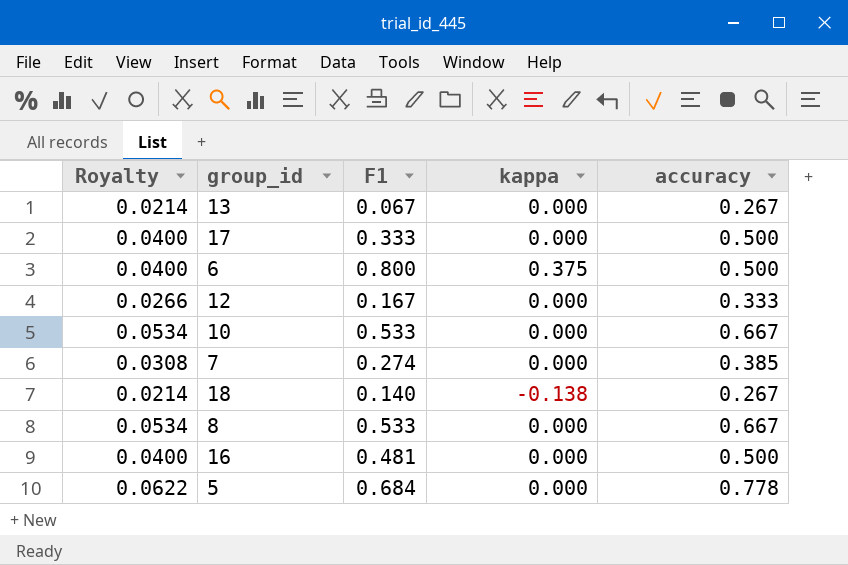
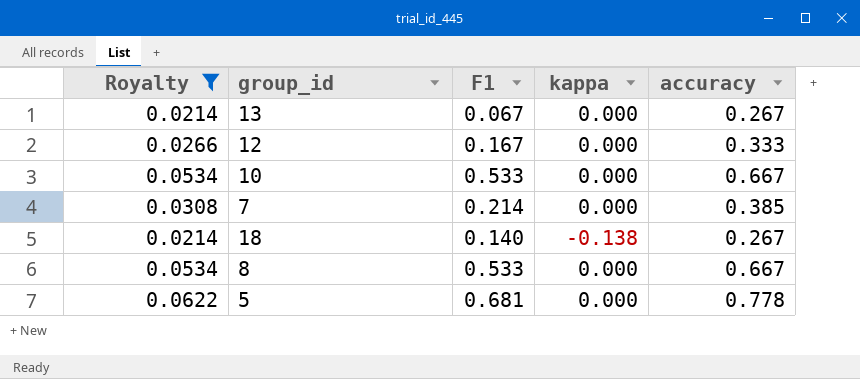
filter: none -> Royalty != 0.0400
7 | F1: 0.274 -> 0.214
5 | F1: 0.684 -> 0.681

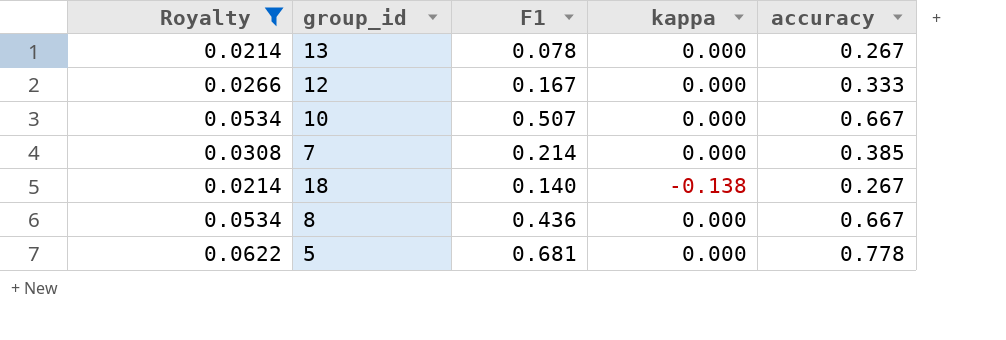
13 | F1: 0.067 -> 0.078
10 | F1: 0.533 -> 0.507
8 | F1: 0.533 -> 0.436

